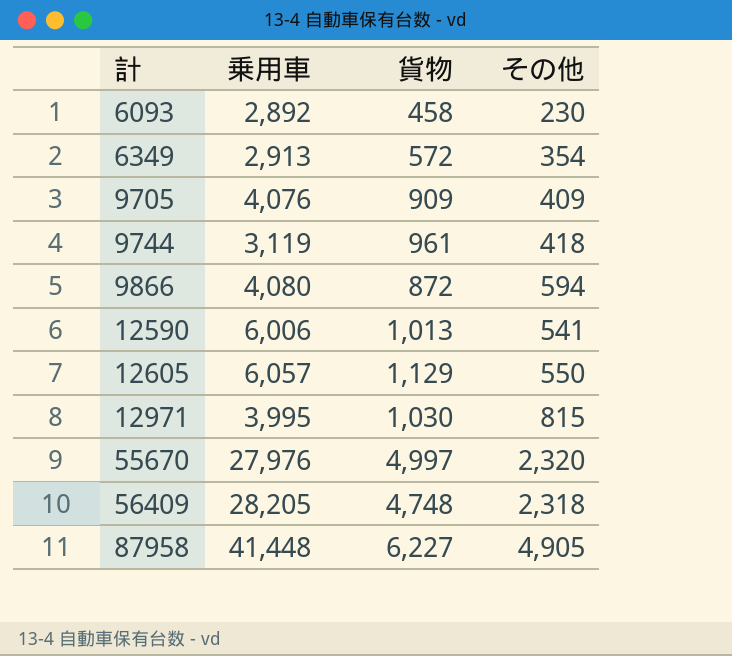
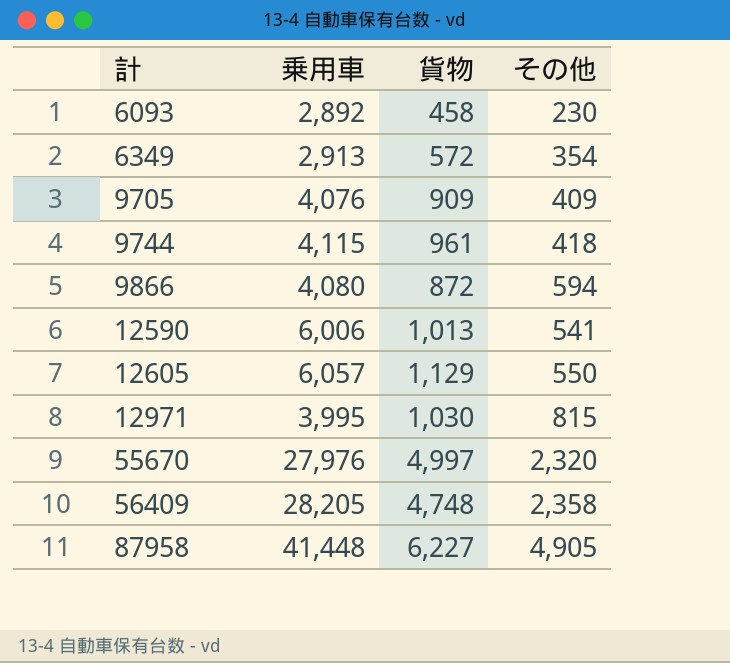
9744 | 乗用車: 3,119 -> 4,115
56409 | その他: 2,318 -> 2,358

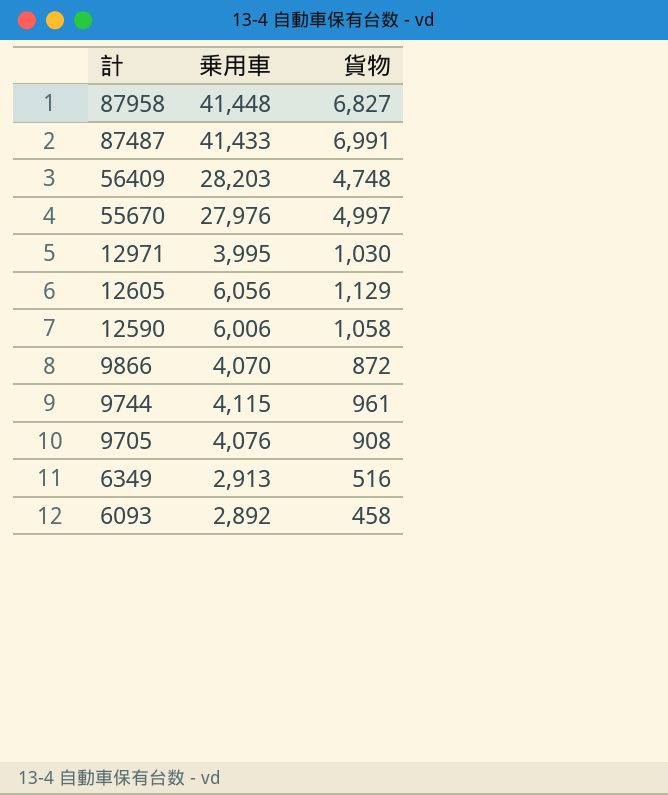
row order: 計 ascending -> 計 descending
column その他 | position: 4 -> none
87958 | 貨物: 6,227 -> 6,827
row 87487: none -> 41,433 | 6,991
56409 | 乗用車: 28,205 -> 28,203
12605 | 乗用車: 6,057 -> 6,056
12590 | 貨物: 1,013 -> 1,058
9866 | 乗用車: 4,080 -> 4,070
9705 | 貨物: 909 -> 908
6349 | 貨物: 572 -> 516

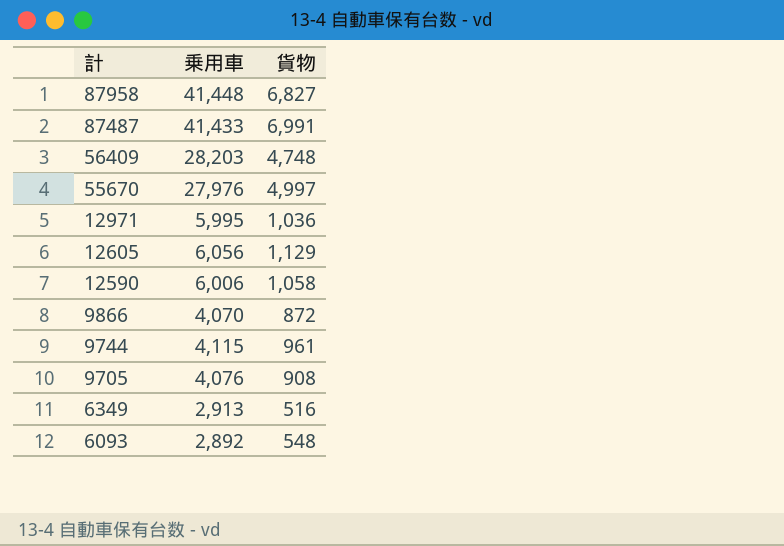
12971 | 乗用車: 3,995 -> 5,995
12971 | 貨物: 1,030 -> 1,036
6093 | 貨物: 458 -> 548

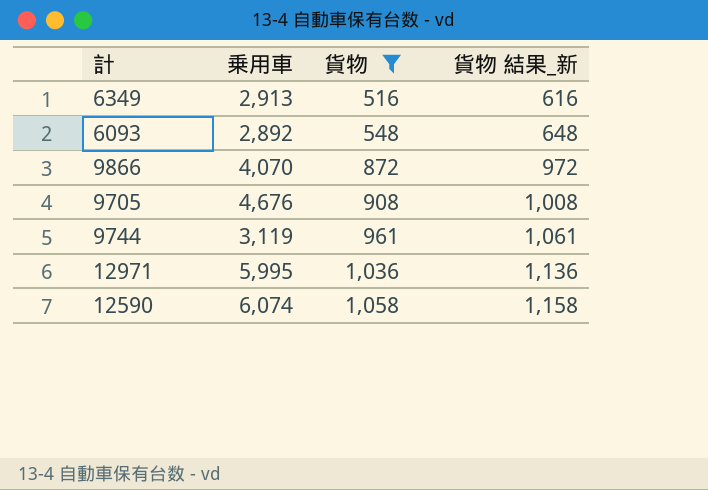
filter: none -> 貨物 <= 1,058
row order: 計 descending -> 貨物 ascending
column 貨物 結果_新 | formula: none -> [貨物] + 100
9705 | 乗用車: 4,076 -> 4,676
9744 | 乗用車: 4,115 -> 3,119
12590 | 乗用車: 6,006 -> 6,074

